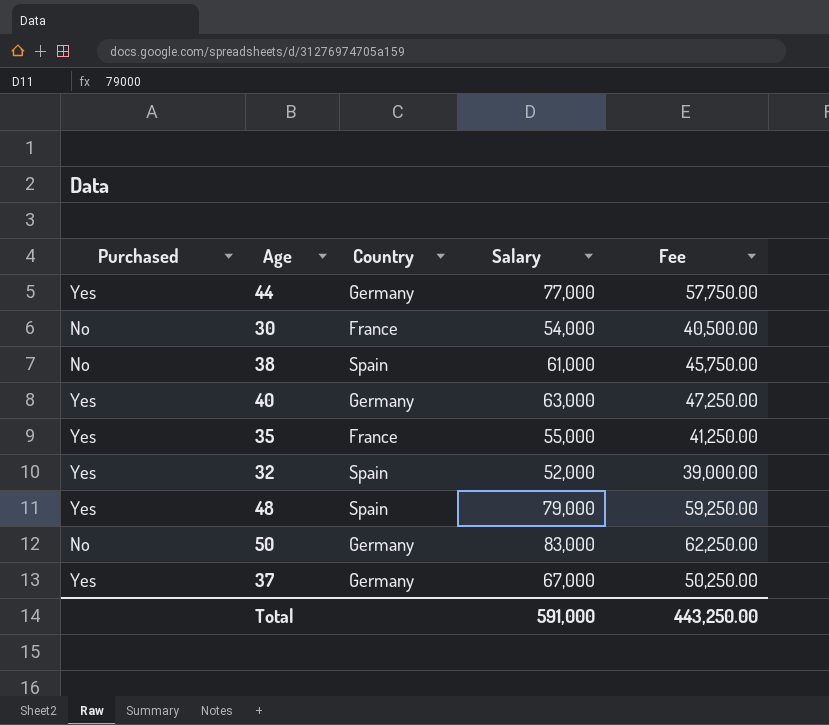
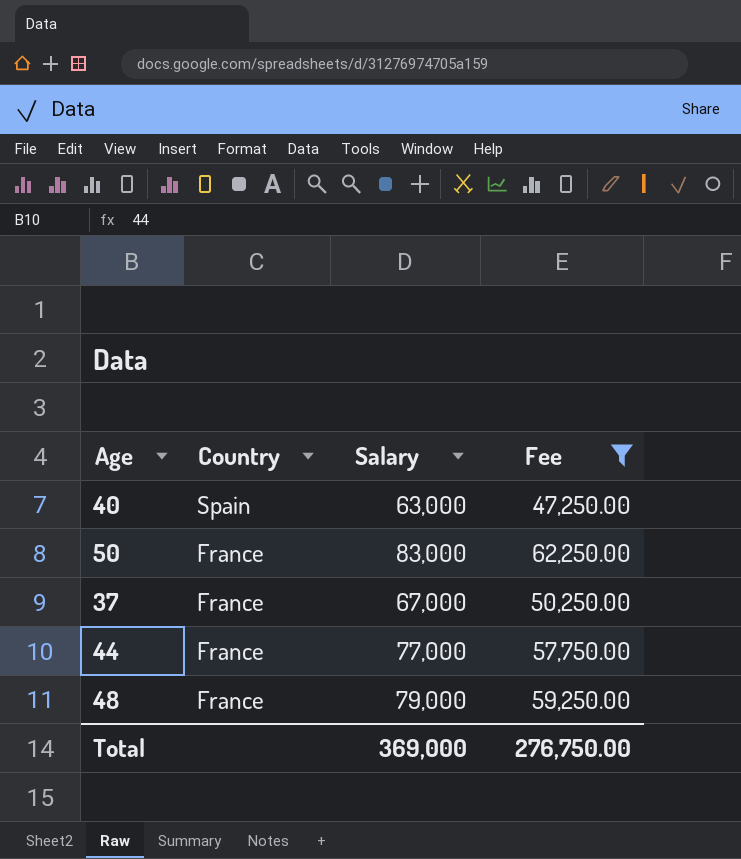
filter: none -> Fee >= 47,250.00
row order: none -> Country descending
column Purchased | position: 1 -> none
40 | Country: Germany -> Spain
50 | Country: Germany -> France
37 | Country: Germany -> France
44 | Country: Germany -> France
48 | Country: Spain -> France
Total | Salary: 591,000 -> 369,000
Total | Fee: 443,250.00 -> 276,750.00

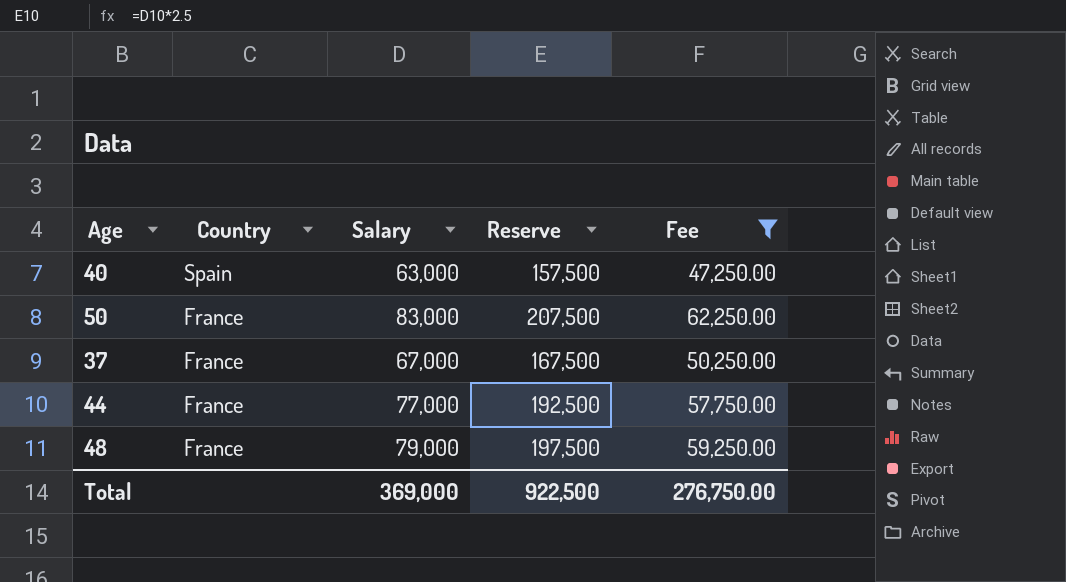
column Reserve | formula: none -> [Salary] * 2.5

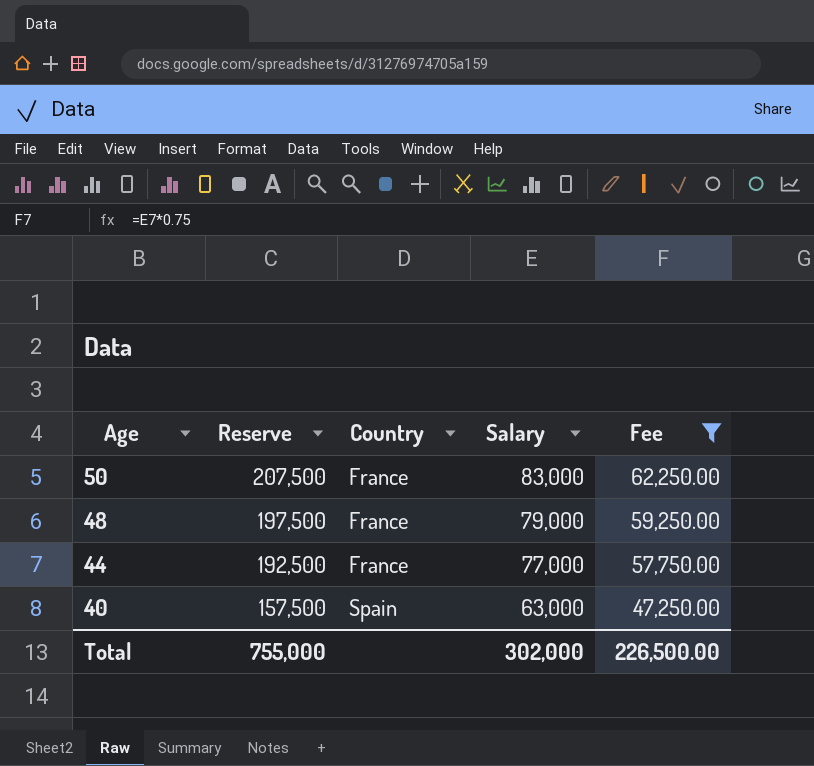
row order: Country descending -> Age descending
column Reserve | position: 4 -> 2
row 37: France | 67,000 | 167,500 | 50,250.00 -> none
Total | Reserve: 922,500 -> 755,000
Total | Salary: 369,000 -> 302,000
Total | Fee: 276,750.00 -> 226,500.00

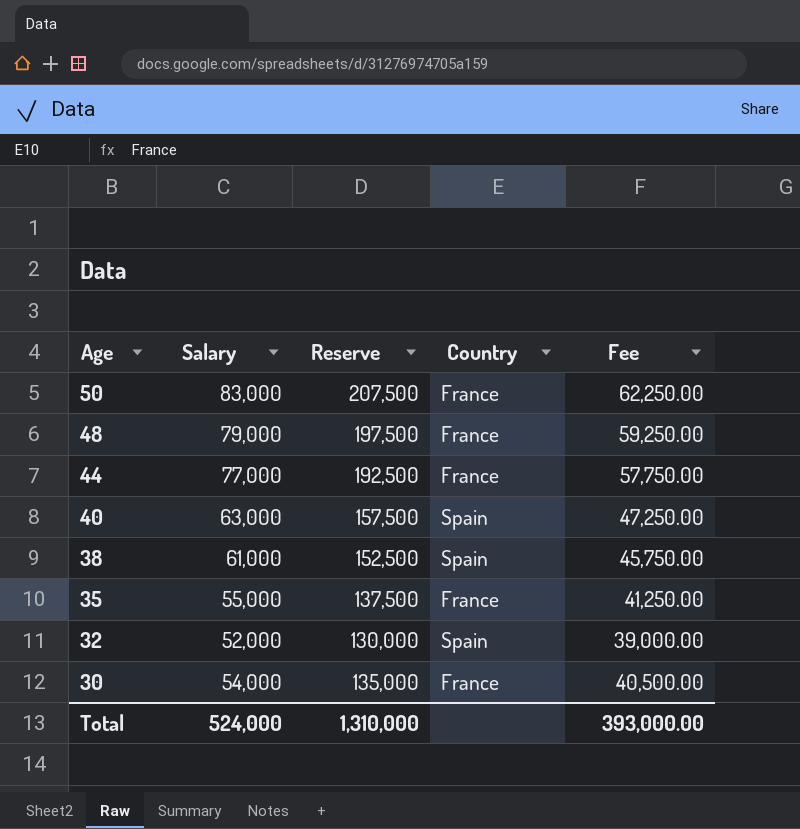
filter: Fee >= 47,250.00 -> none
column Salary | position: 4 -> 2
Total | Salary: 302,000 -> 524,000
Total | Reserve: 755,000 -> 1,310,000
Total | Fee: 226,500.00 -> 393,000.00

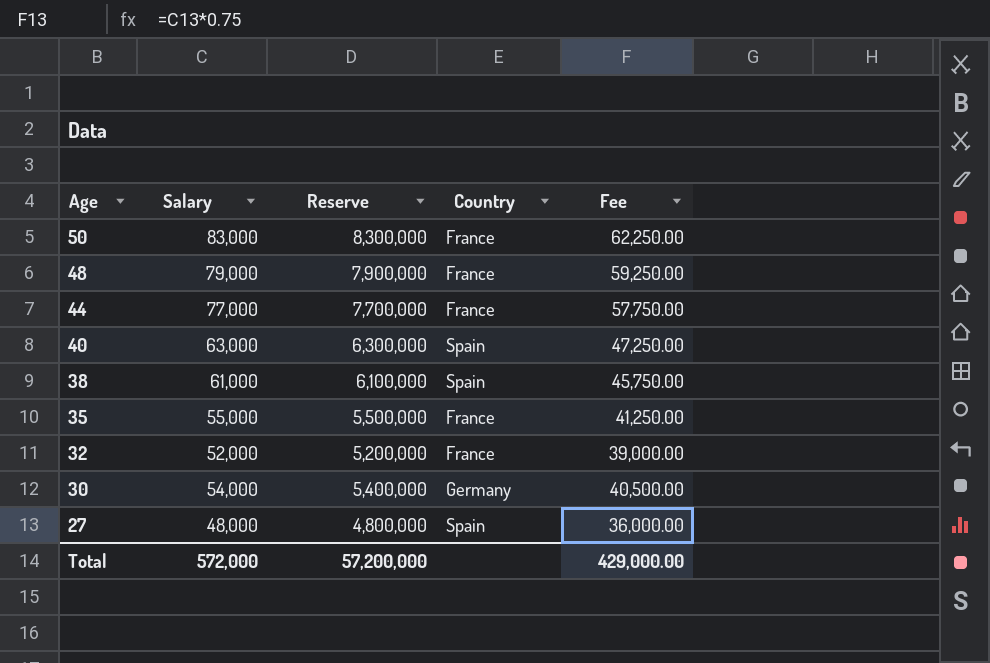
column Reserve | formula: [Salary] * 2.5 -> [Salary] * 100
32 | Country: Spain -> France
30 | Country: France -> Germany
row 27: none -> 48,000 | 4,800,000 | Spain | 36,000.00
Total | Salary: 524,000 -> 572,000
Total | Reserve: 1,310,000 -> 57,200,000
Total | Fee: 393,000.00 -> 429,000.00

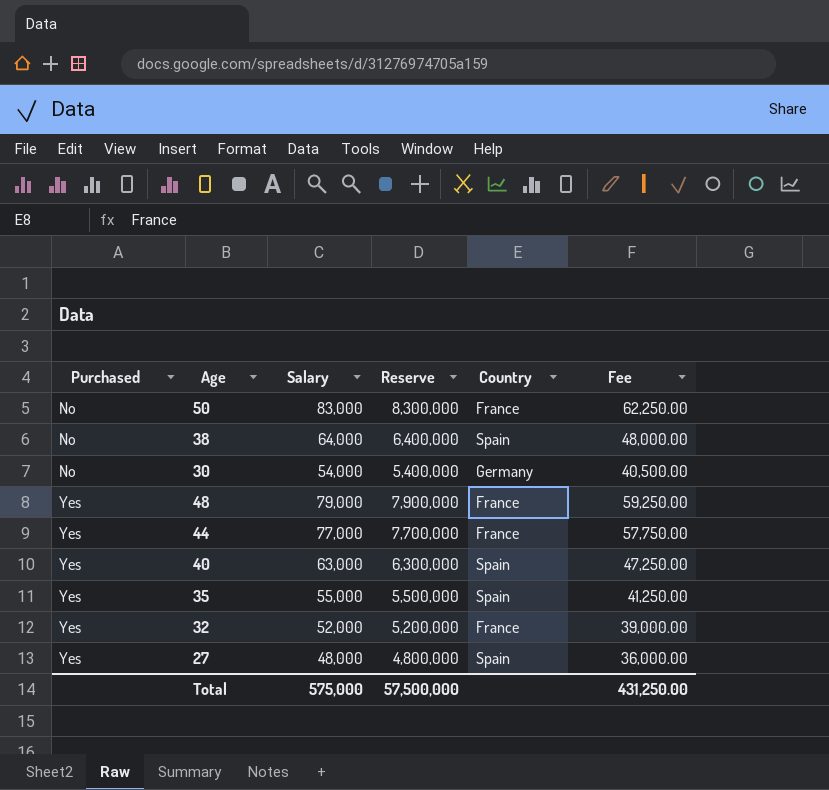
row order: Age descending -> Purchased ascending
column Purchased | position: none -> 1
38 | Salary: 61,000 -> 64,000
38 | Reserve: 6,100,000 -> 6,400,000
38 | Fee: 45,750.00 -> 48,000.00
35 | Country: France -> Spain
Total | Salary: 572,000 -> 575,000
Total | Reserve: 57,200,000 -> 57,500,000
Total | Fee: 429,000.00 -> 431,250.00

